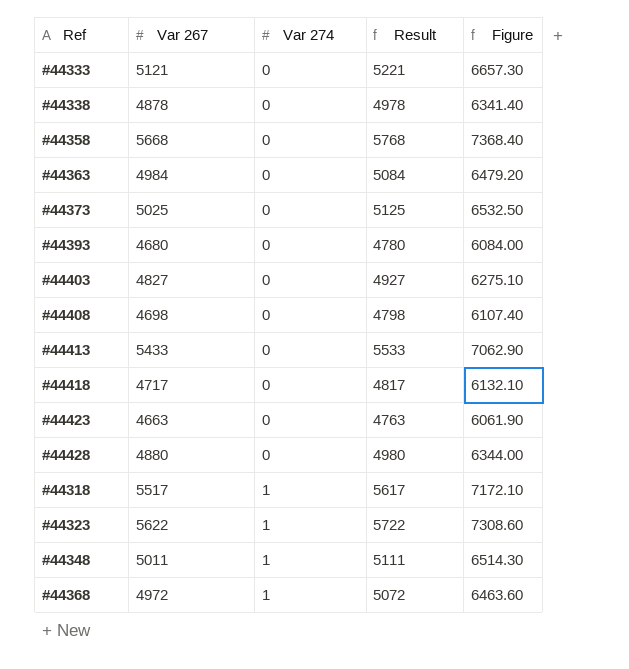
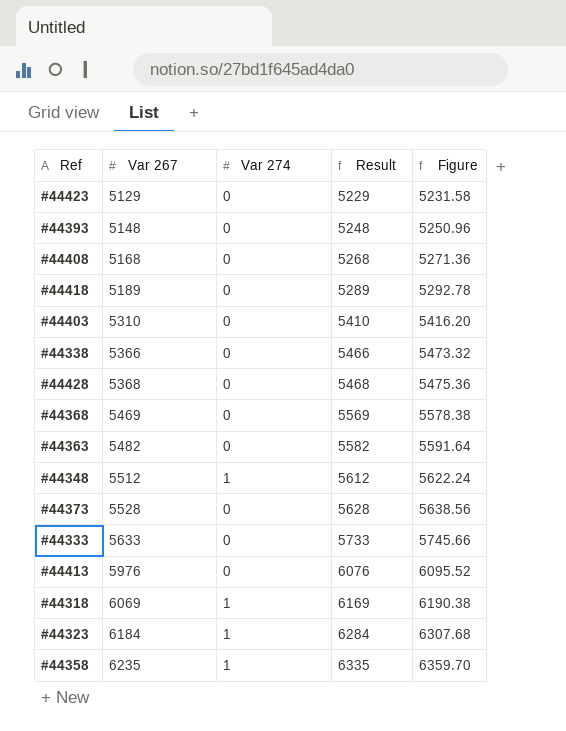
row order: Var 274 ascending -> Var 267 ascending
column Figure | formula: [Var 267] * 1.3 -> [Var 267] * 1.02
#44423 | Var 267: 4663 -> 5129
#44423 | Result: 4763 -> 5229
#44393 | Var 267: 4680 -> 5148
#44393 | Result: 4780 -> 5248
#44408 | Var 267: 4698 -> 5168
#44408 | Result: 4798 -> 5268
#44418 | Var 267: 4717 -> 5189
#44418 | Result: 4817 -> 5289
#44403 | Var 267: 4827 -> 5310
#44403 | Result: 4927 -> 5410
#44338 | Var 267: 4878 -> 5366
#44338 | Result: 4978 -> 5466
#44428 | Var 267: 4880 -> 5368
#44428 | Result: 4980 -> 5468
#44368 | Var 267: 4972 -> 5469
#44368 | Var 274: 1 -> 0
#44368 | Result: 5072 -> 5569
#44363 | Var 267: 4984 -> 5482
#44363 | Result: 5084 -> 5582
#44348 | Var 267: 5011 -> 5512
#44348 | Result: 5111 -> 5612
#44373 | Var 267: 5025 -> 5528
#44373 | Result: 5125 -> 5628
#44333 | Var 267: 5121 -> 5633
#44333 | Result: 5221 -> 5733
#44413 | Var 267: 5433 -> 5976
#44413 | Result: 5533 -> 6076
#44318 | Var 267: 5517 -> 6069
#44318 | Result: 5617 -> 6169
#44323 | Var 267: 5622 -> 6184
#44323 | Result: 5722 -> 6284
#44358 | Var 267: 5668 -> 6235
#44358 | Var 274: 0 -> 1
#44358 | Result: 5768 -> 6335

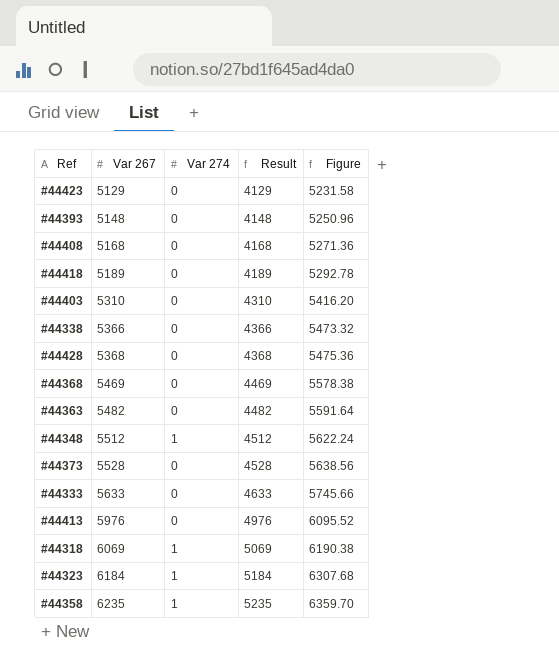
column Result | formula: [Var 267] + 100 -> [Var 267] - 1000

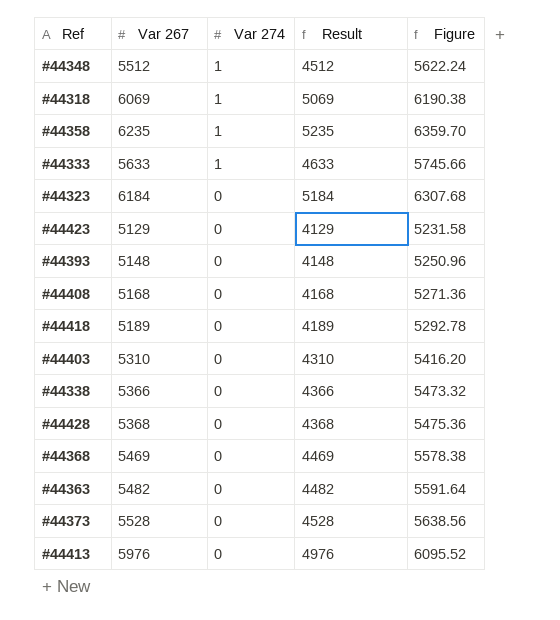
row order: Var 267 ascending -> Var 274 descending
#44333 | Var 274: 0 -> 1
#44323 | Var 274: 1 -> 0

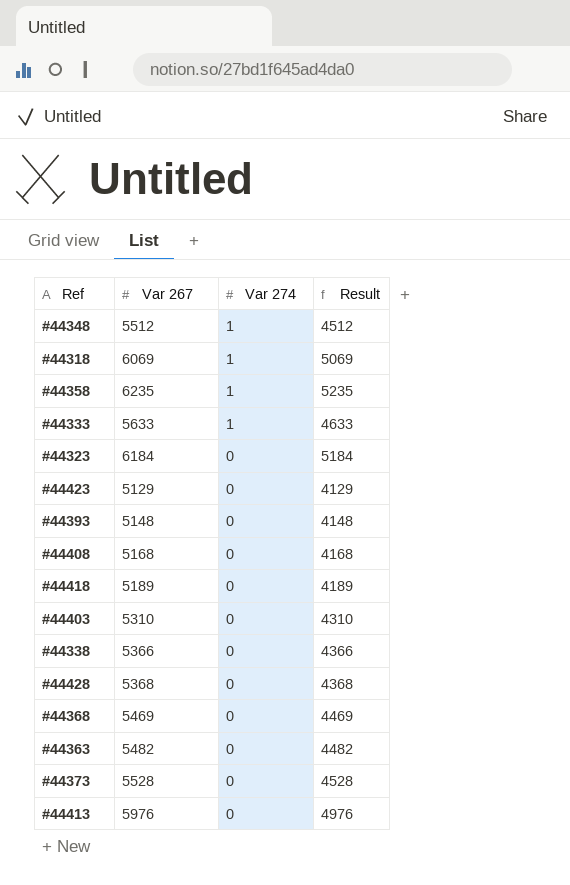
column Figure | formula: [Var 267] * 1.02 -> none

